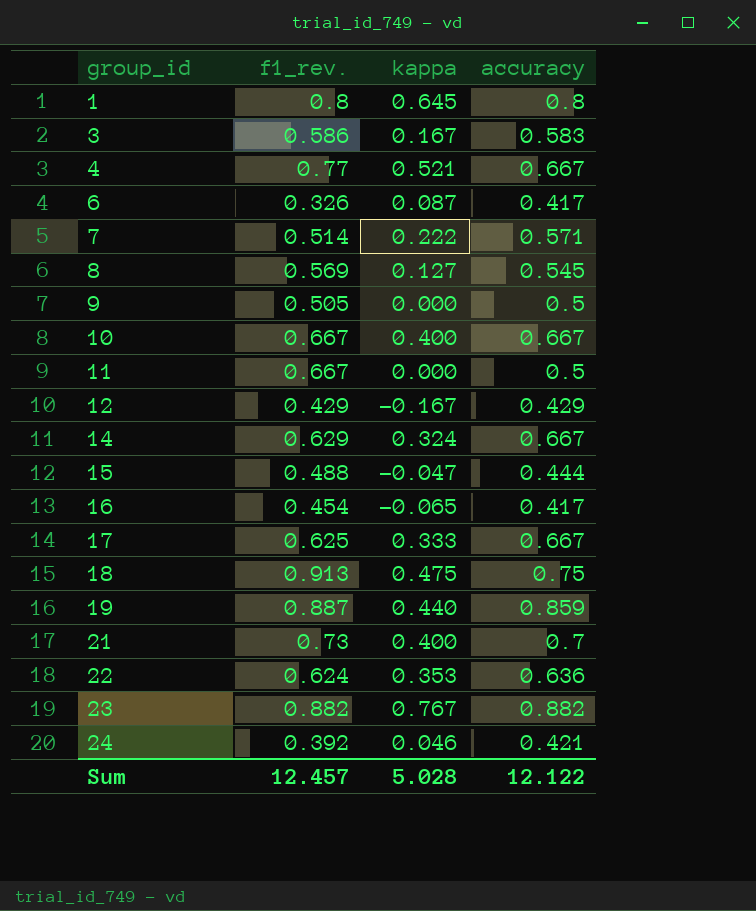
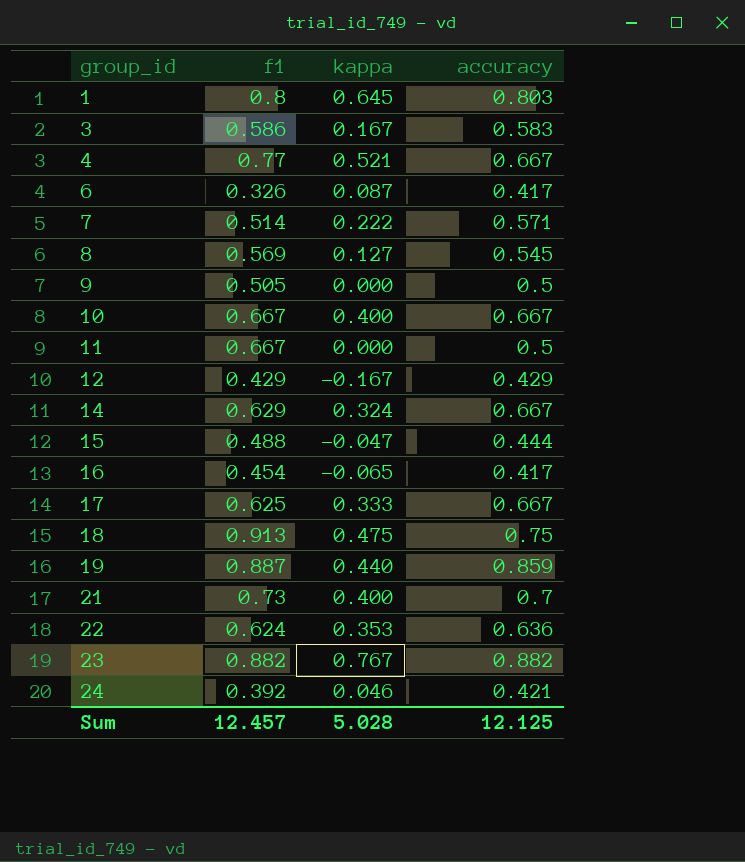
column name: f1_rev. -> f1
1 | accuracy: 0.8 -> 0.803
Sum | accuracy: 12.122 -> 12.125

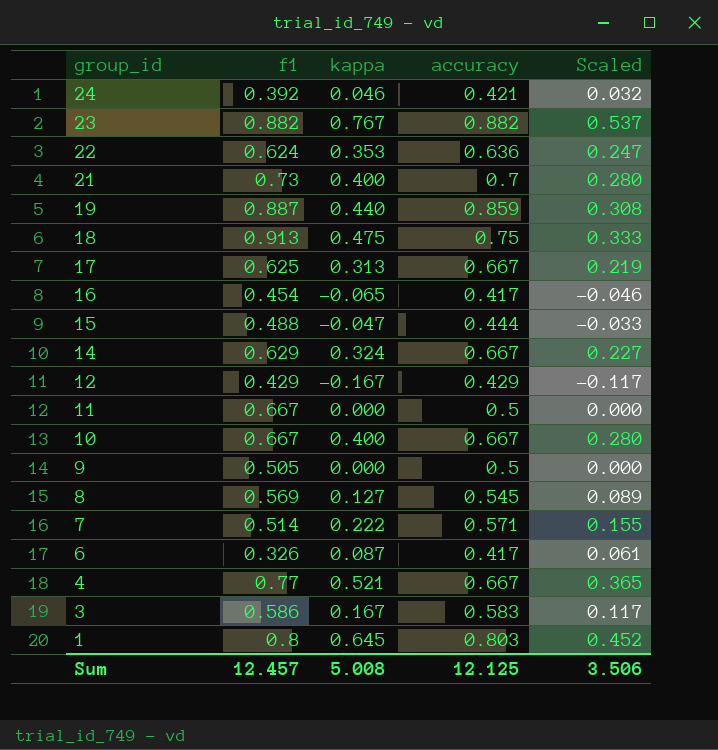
row order: group_id ascending -> group_id descending
column Scaled | formula: none -> [kappa] * 0.7
17 | kappa: 0.333 -> 0.313
Sum | kappa: 5.028 -> 5.008

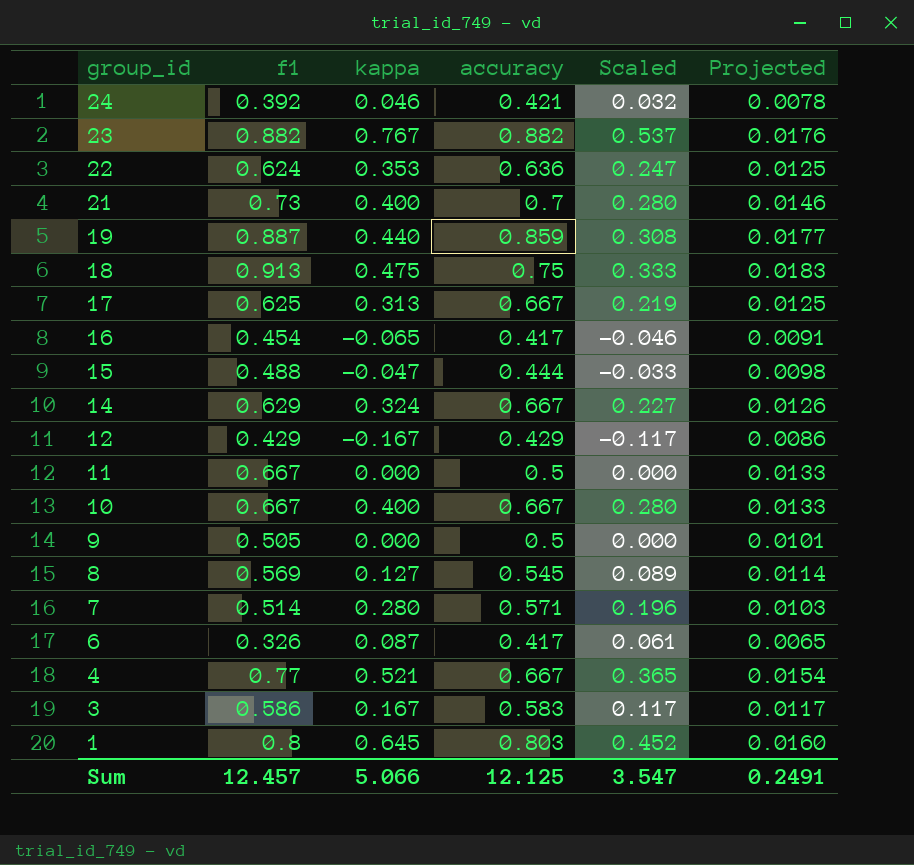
column Projected | formula: none -> [f1] * 0.02
7 | kappa: 0.222 -> 0.280
7 | Scaled: 0.155 -> 0.196
Sum | kappa: 5.008 -> 5.066
Sum | Scaled: 3.506 -> 3.547

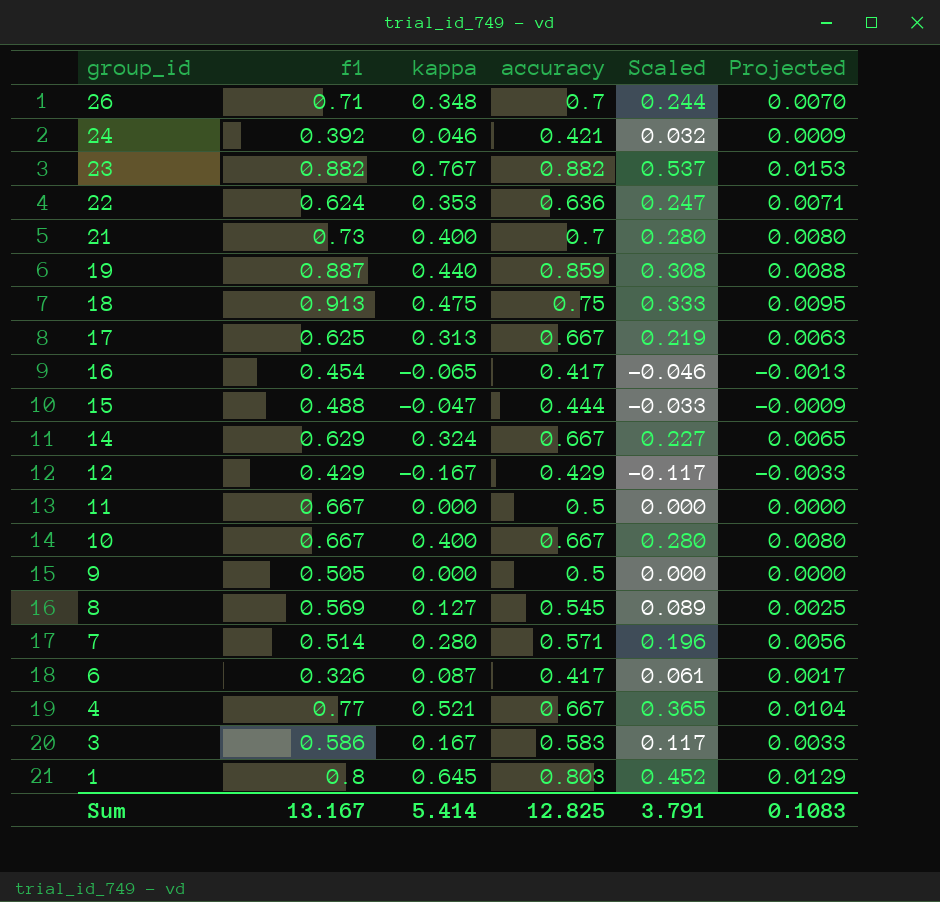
column Projected | formula: [f1] * 0.02 -> [kappa] * 0.02
row 26: none -> 0.71 | 0.348 | 0.7 | 0.244 | 0.0070
Sum | f1: 12.457 -> 13.167
Sum | kappa: 5.066 -> 5.414
Sum | accuracy: 12.125 -> 12.825
Sum | Scaled: 3.547 -> 3.791
Sum | Projected: 0.2491 -> 0.1083

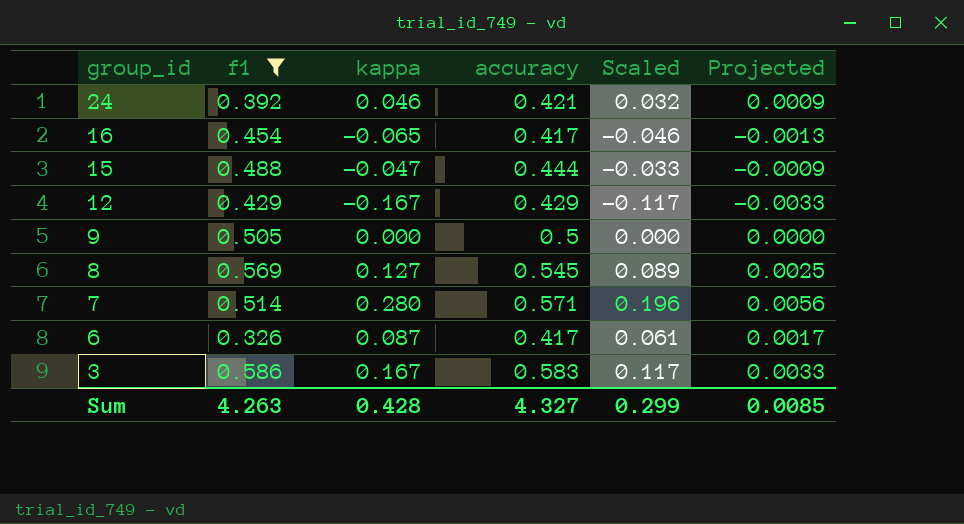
filter: none -> f1 <= 0.586
Sum | f1: 13.167 -> 4.263
Sum | kappa: 5.414 -> 0.428
Sum | accuracy: 12.825 -> 4.327
Sum | Scaled: 3.791 -> 0.299
Sum | Projected: 0.1083 -> 0.0085

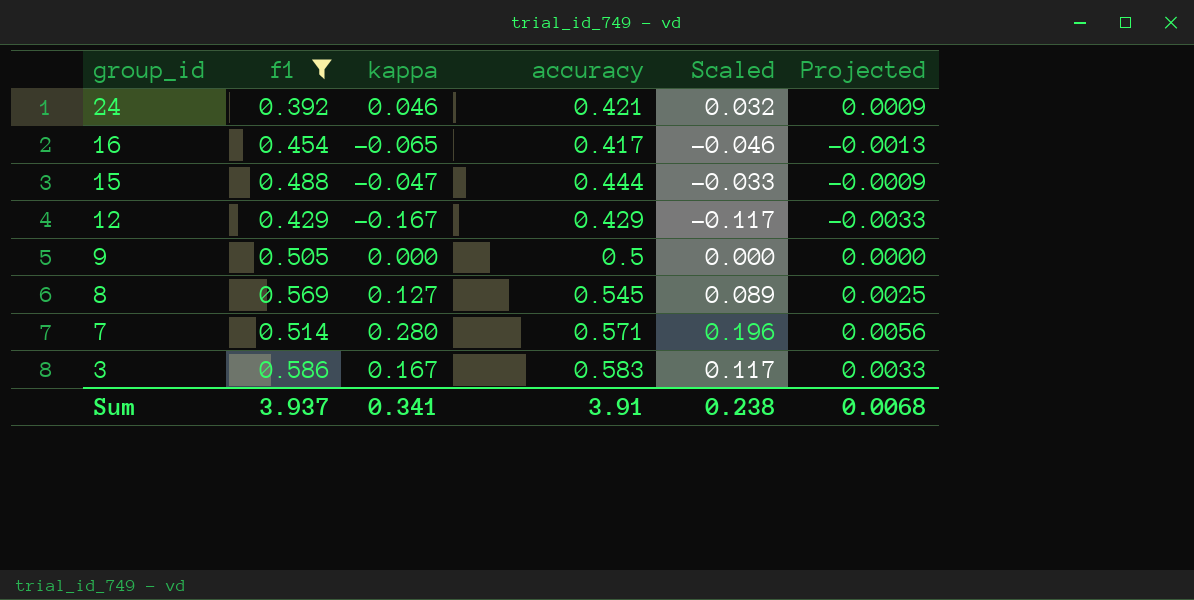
row 6: 0.326 | 0.087 | 0.417 | 0.061 | 0.0017 -> none
Sum | f1: 4.263 -> 3.937
Sum | kappa: 0.428 -> 0.341
Sum | accuracy: 4.327 -> 3.91
Sum | Scaled: 0.299 -> 0.238
Sum | Projected: 0.0085 -> 0.0068

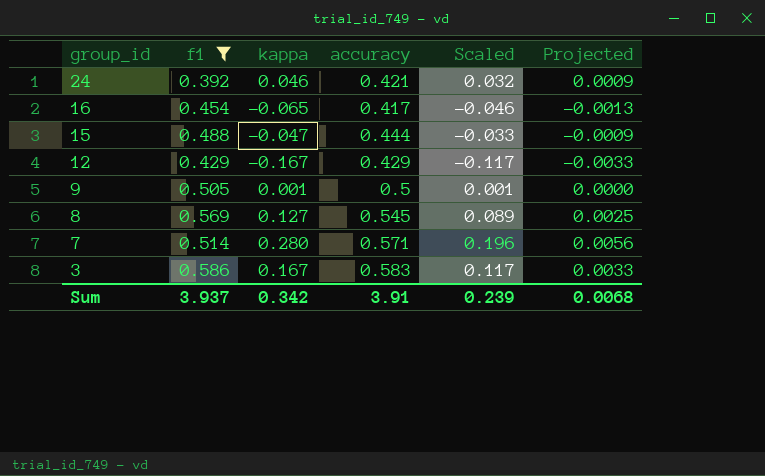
9 | kappa: 0.000 -> 0.001
9 | Scaled: 0.000 -> 0.001
Sum | kappa: 0.341 -> 0.342
Sum | Scaled: 0.238 -> 0.239

